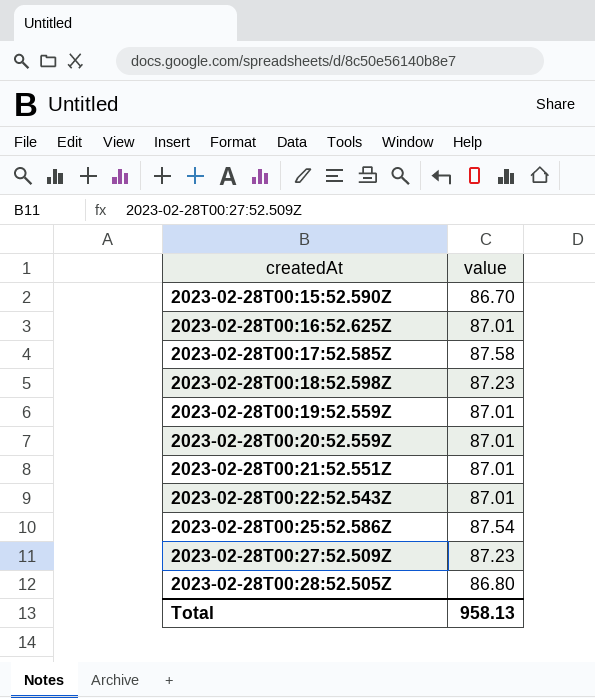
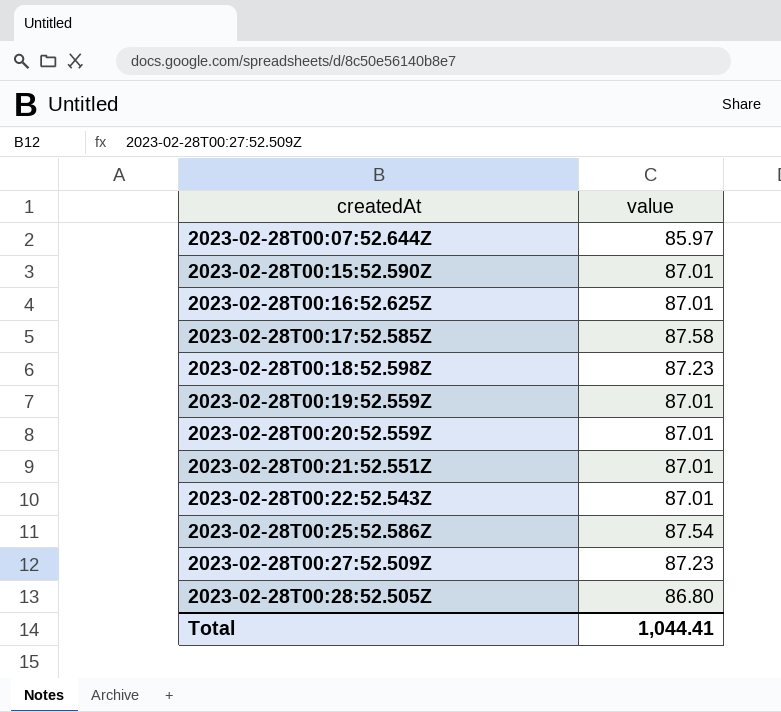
row 2023-02-28T00:07:52.644Z: none -> 85.97
2023-02-28T00:15:52.590Z | value: 86.70 -> 87.01
Total | value: 958.13 -> 1,044.41

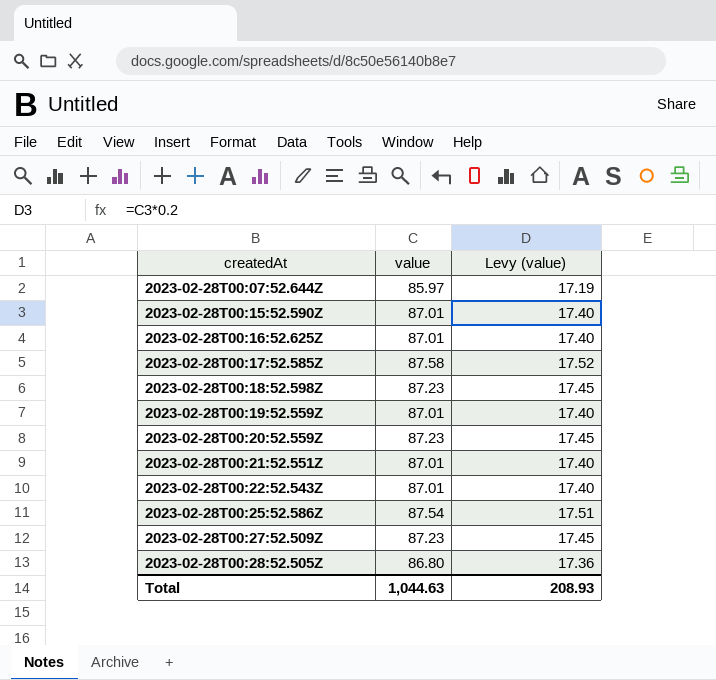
column Levy (value) | formula: none -> [value] * 0.2
2023-02-28T00:20:52.559Z | value: 87.01 -> 87.23
Total | value: 1,044.41 -> 1,044.63

